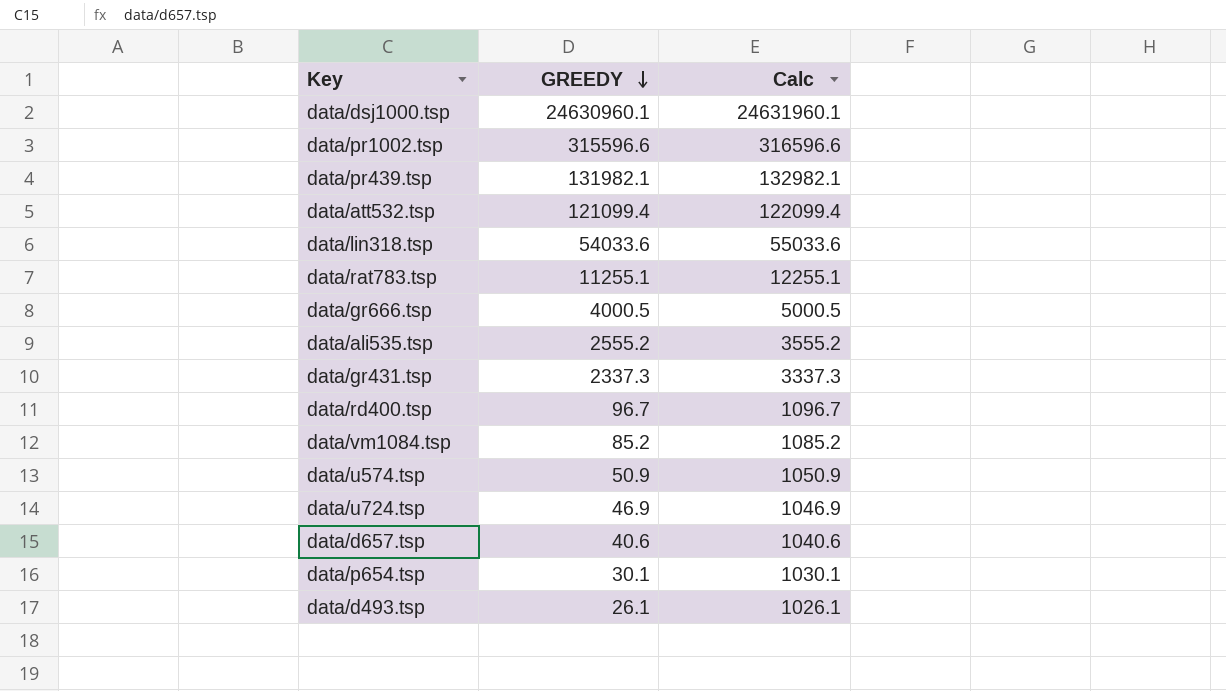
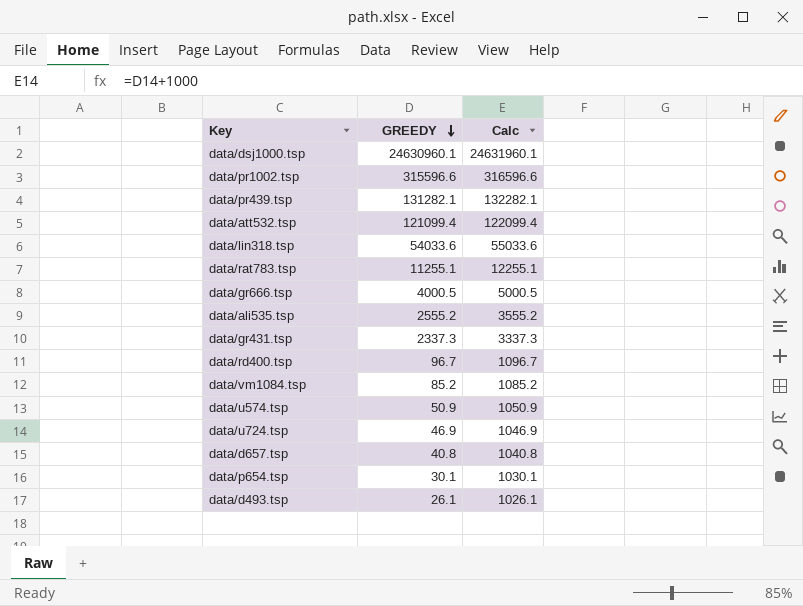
data/pr439.tsp | GREEDY: 131982.1 -> 131282.1
data/pr439.tsp | Calc: 132982.1 -> 132282.1
data/d657.tsp | GREEDY: 40.6 -> 40.8
data/d657.tsp | Calc: 1040.6 -> 1040.8

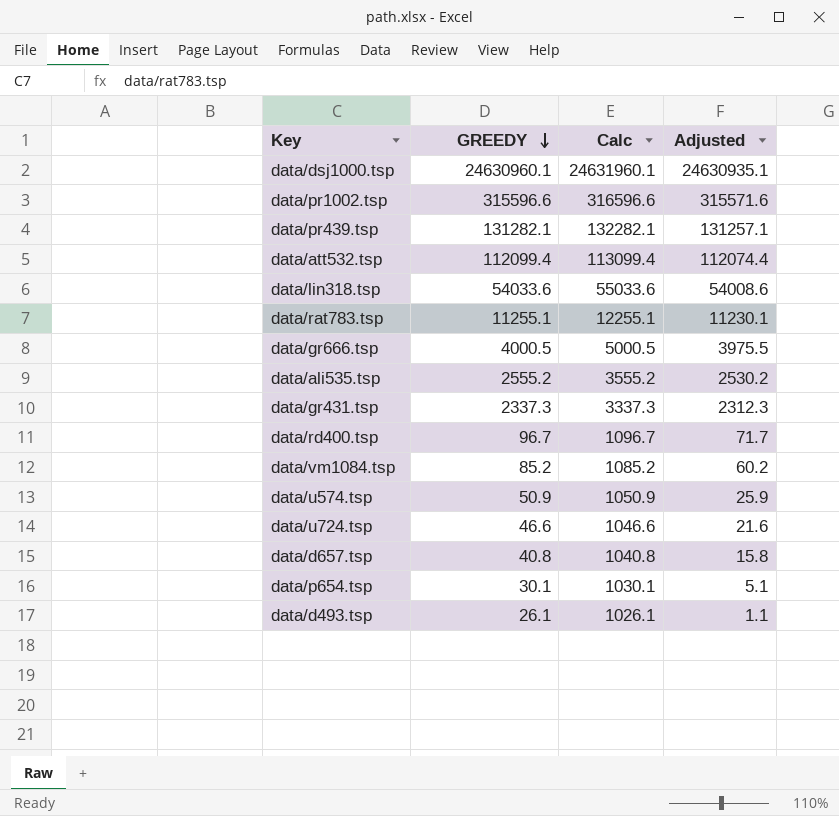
column Adjusted | formula: none -> [GREEDY] - 25
data/att532.tsp | GREEDY: 121099.4 -> 112099.4
data/att532.tsp | Calc: 122099.4 -> 113099.4
data/u724.tsp | GREEDY: 46.9 -> 46.6
data/u724.tsp | Calc: 1046.9 -> 1046.6

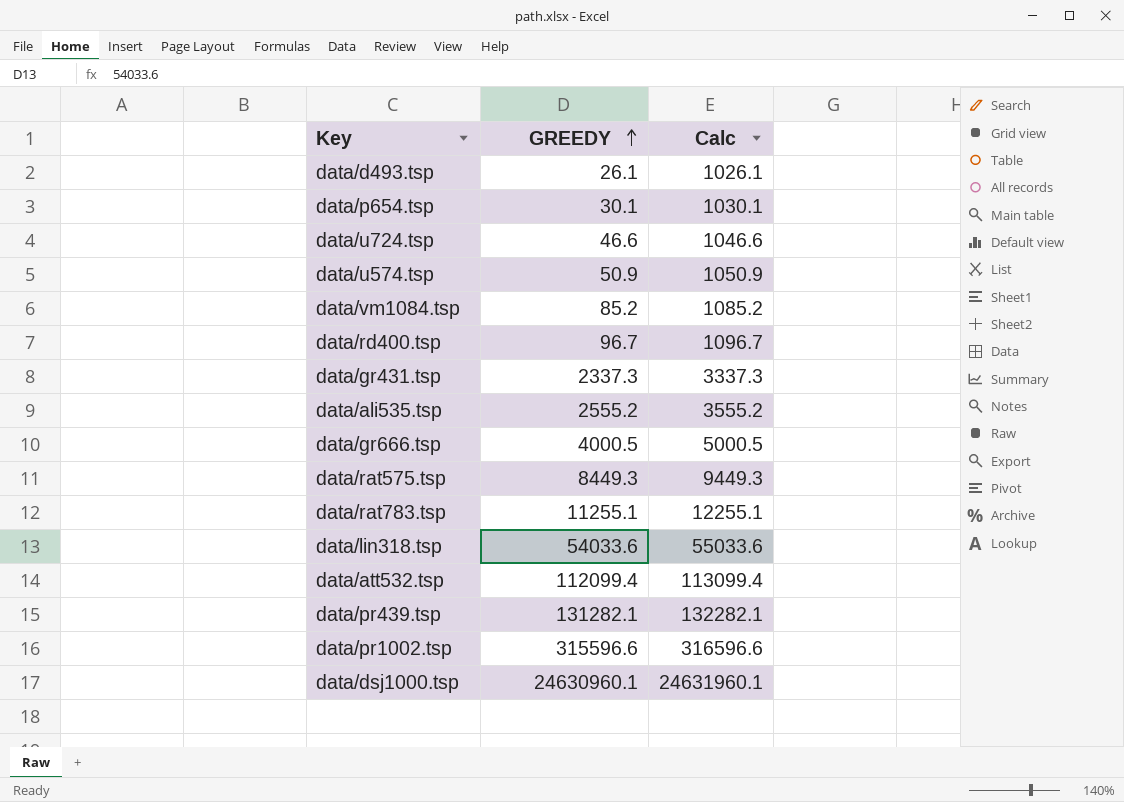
row order: GREEDY descending -> GREEDY ascending
column Adjusted | formula: [GREEDY] - 25 -> none
row data/d657.tsp: 40.8 | 1040.8 | 15.8 -> none
row data/rat575.tsp: none -> 8449.3 | 9449.3

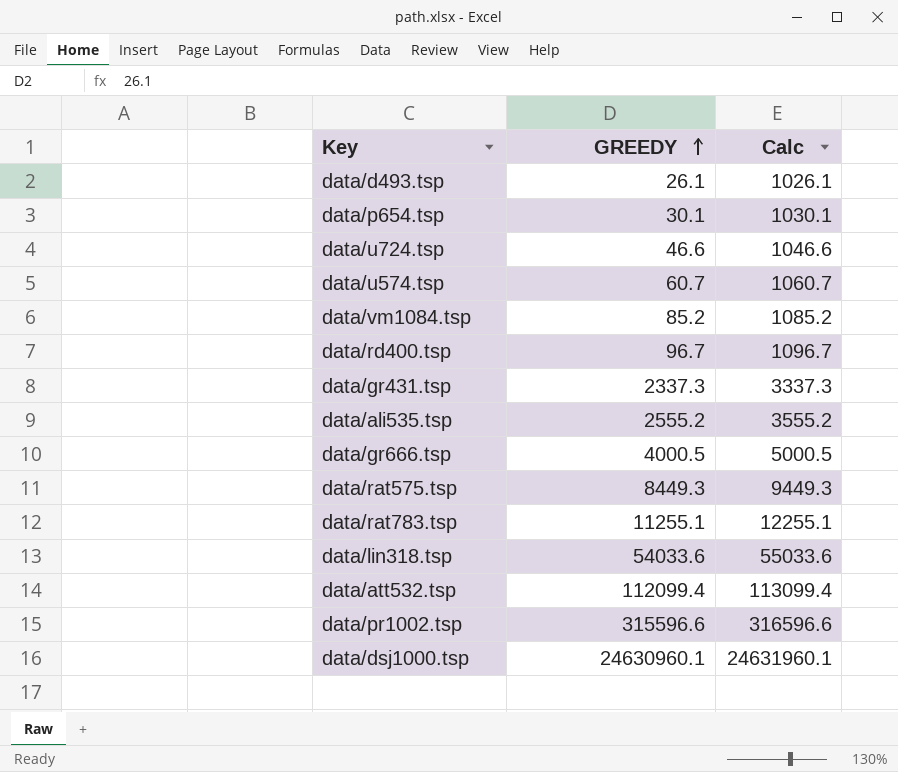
row data/pr439.tsp: 131282.1 | 132282.1 -> none
data/u574.tsp | GREEDY: 50.9 -> 60.7
data/u574.tsp | Calc: 1050.9 -> 1060.7

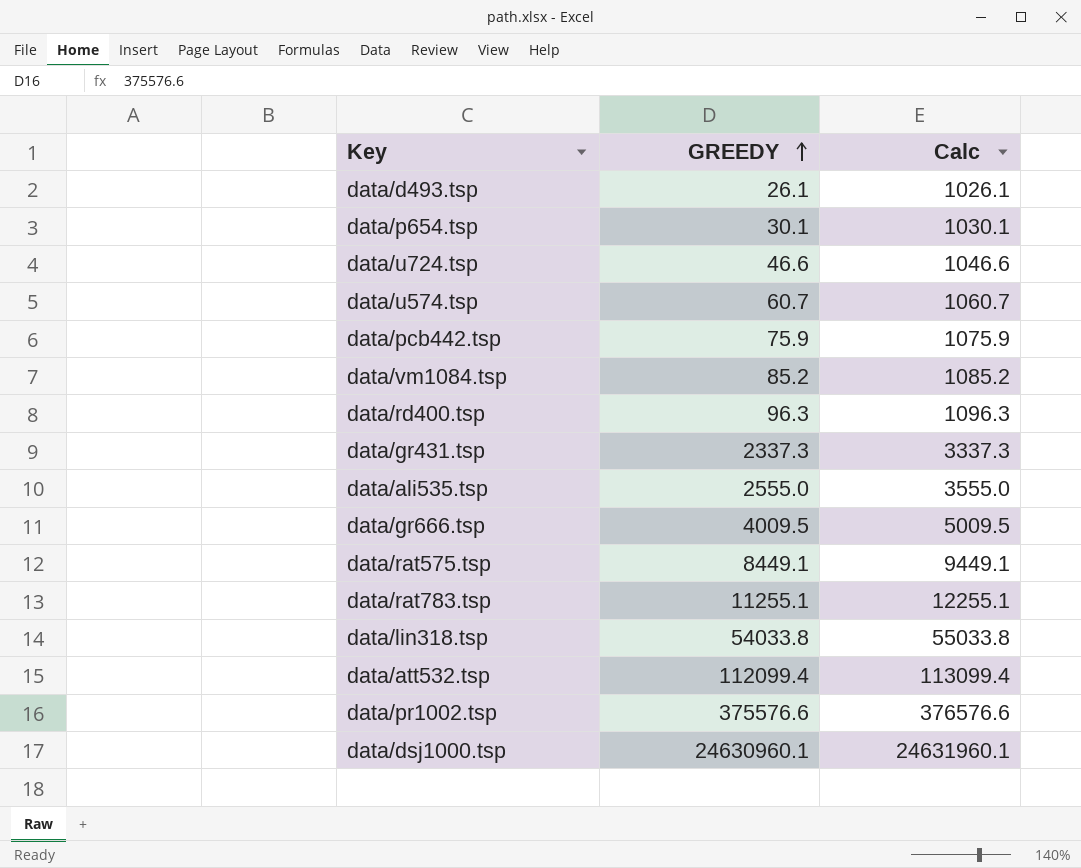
row data/pcb442.tsp: none -> 75.9 | 1075.9
data/rd400.tsp | GREEDY: 96.7 -> 96.3
data/rd400.tsp | Calc: 1096.7 -> 1096.3
data/ali535.tsp | GREEDY: 2555.2 -> 2555.0
data/ali535.tsp | Calc: 3555.2 -> 3555.0
data/gr666.tsp | GREEDY: 4000.5 -> 4009.5
data/gr666.tsp | Calc: 5000.5 -> 5009.5
data/rat575.tsp | GREEDY: 8449.3 -> 8449.1
data/rat575.tsp | Calc: 9449.3 -> 9449.1
data/lin318.tsp | GREEDY: 54033.6 -> 54033.8
data/lin318.tsp | Calc: 55033.6 -> 55033.8
data/pr1002.tsp | GREEDY: 315596.6 -> 375576.6
data/pr1002.tsp | Calc: 316596.6 -> 376576.6

